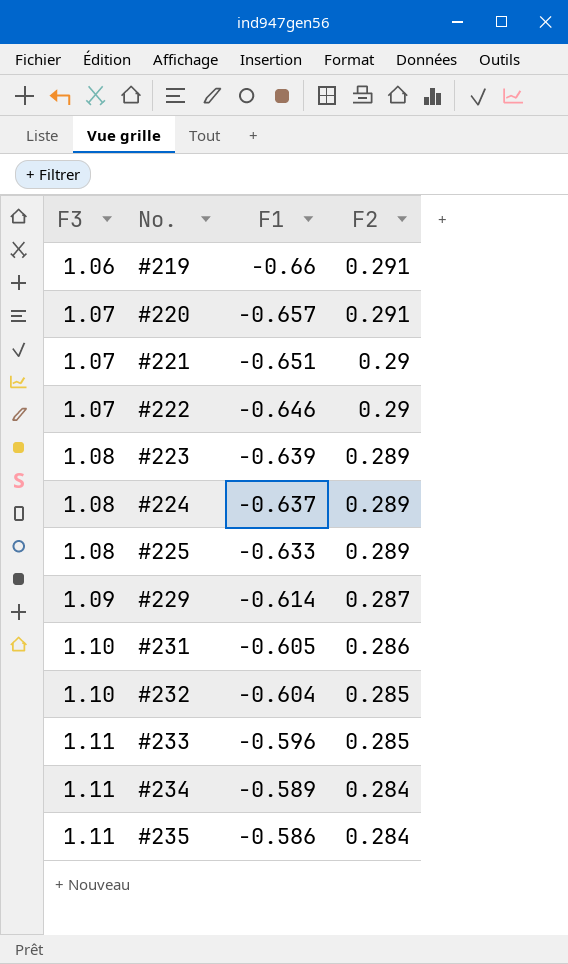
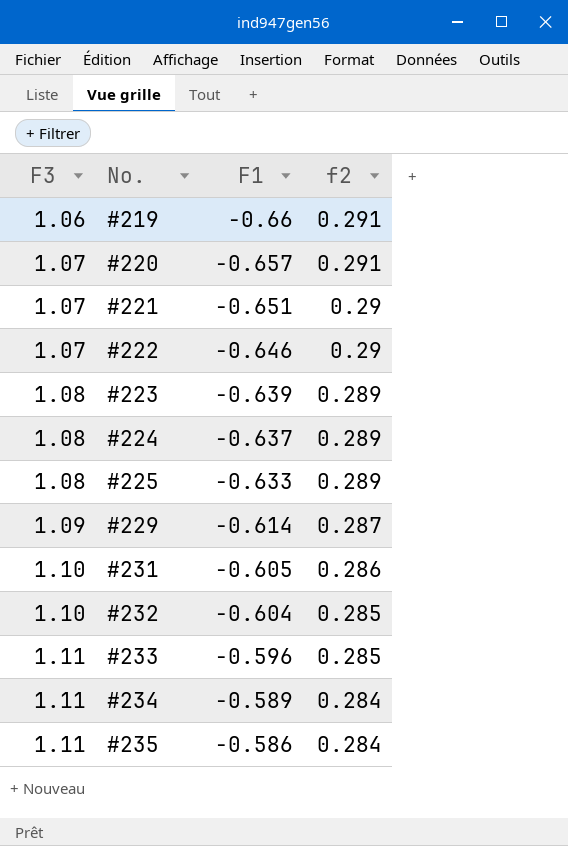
column name: F2 -> f2

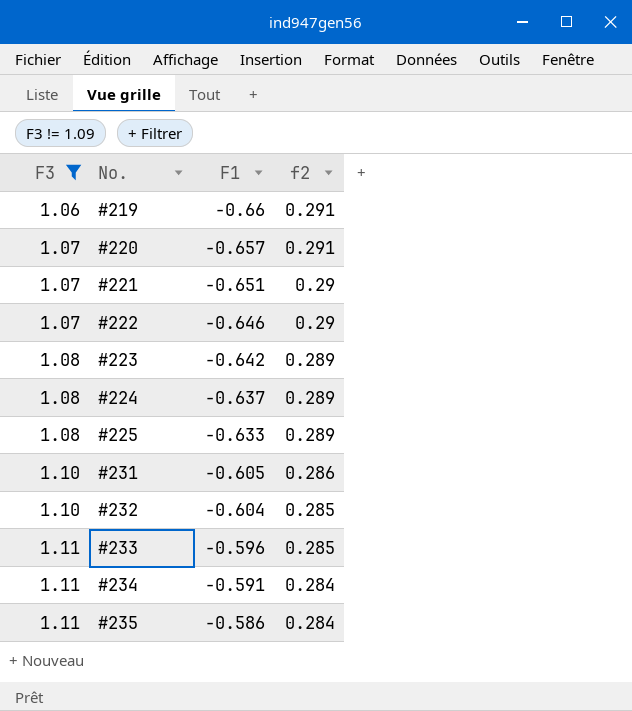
filter: none -> F3 != 1.09
#223 | F1: -0.639 -> -0.642
#234 | F1: -0.589 -> -0.591

